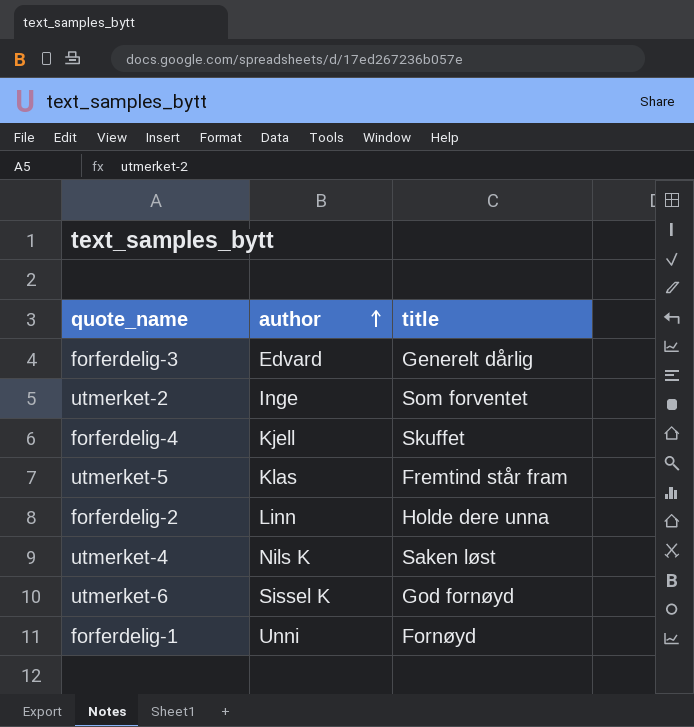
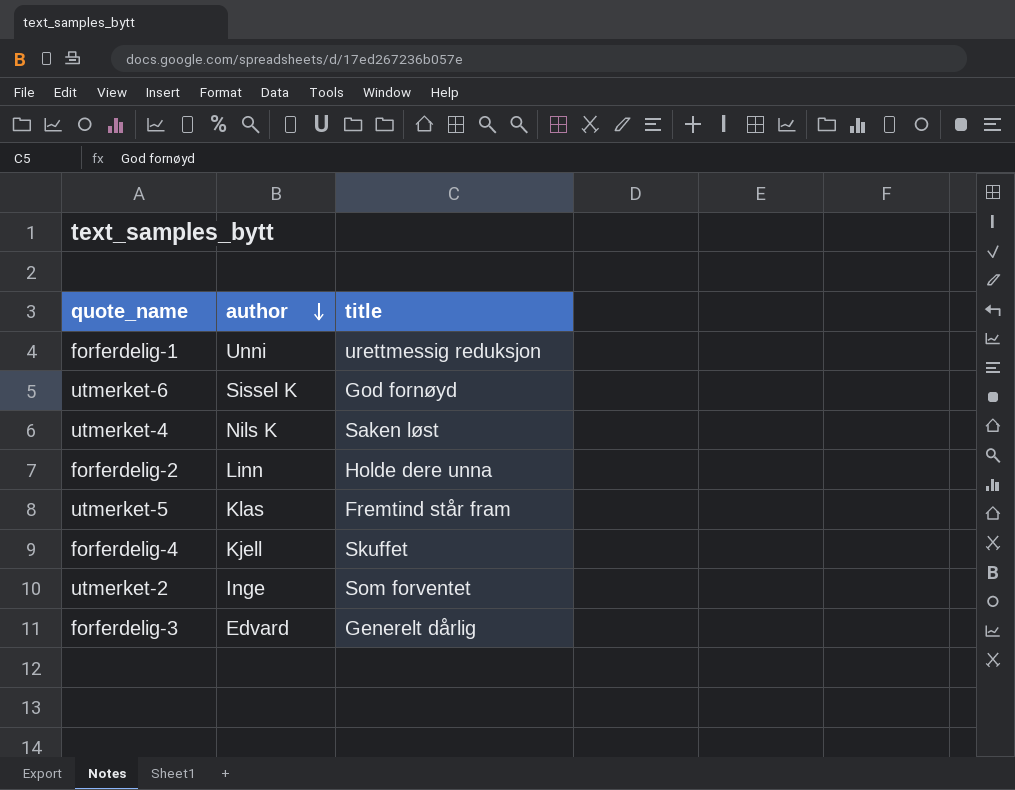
row order: author ascending -> author descending
forferdelig-1 | title: Fornøyd -> urettmessig reduksjon

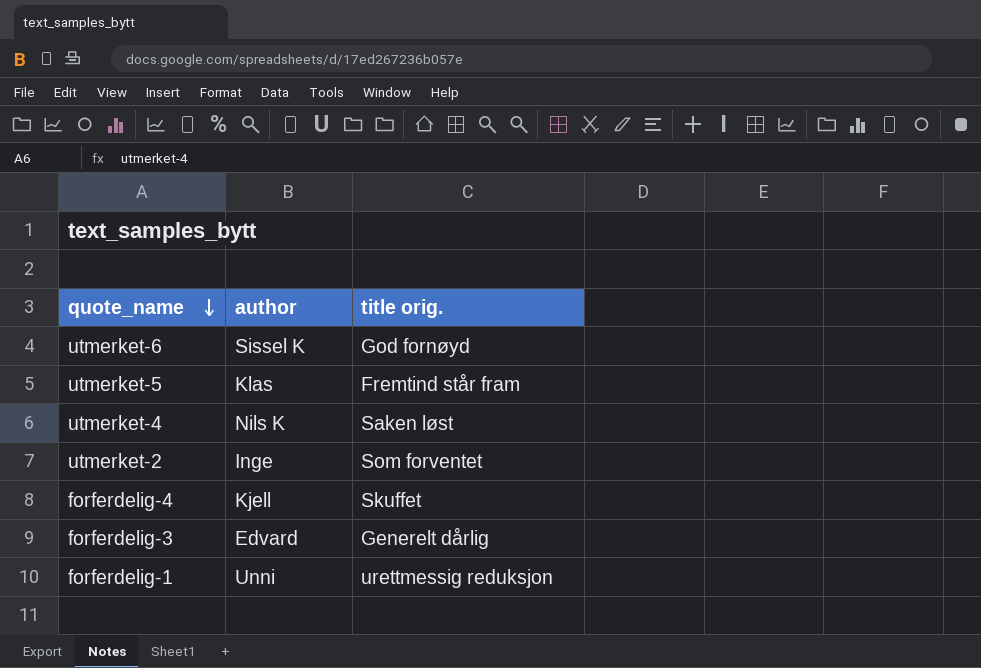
row order: author descending -> quote_name descending
column name: title -> title orig.
row forferdelig-2: Linn | Holde dere unna -> none

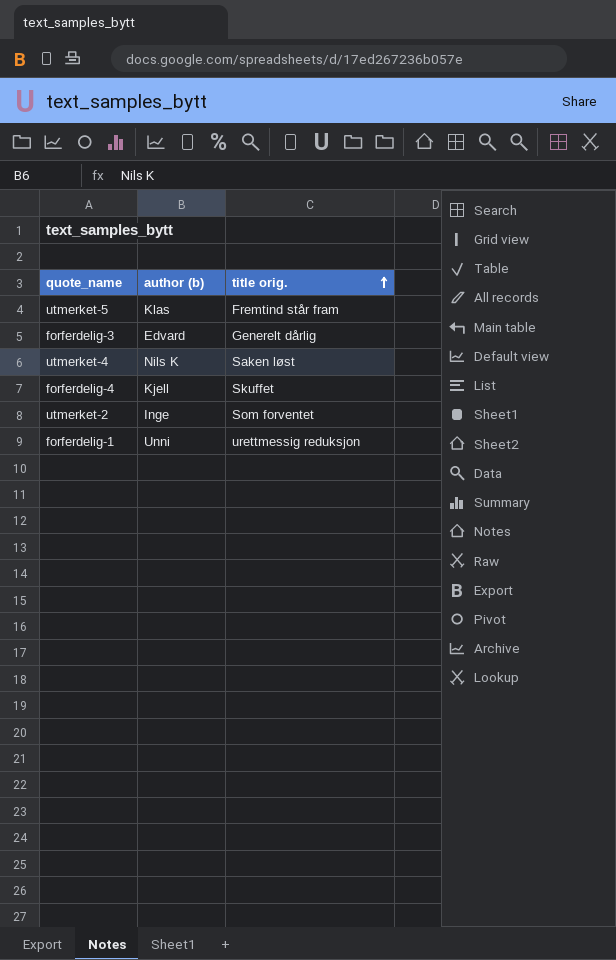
row order: quote_name descending -> title orig. ascending
column name: author -> author (b)
row utmerket-6: Sissel K | God fornøyd -> none

